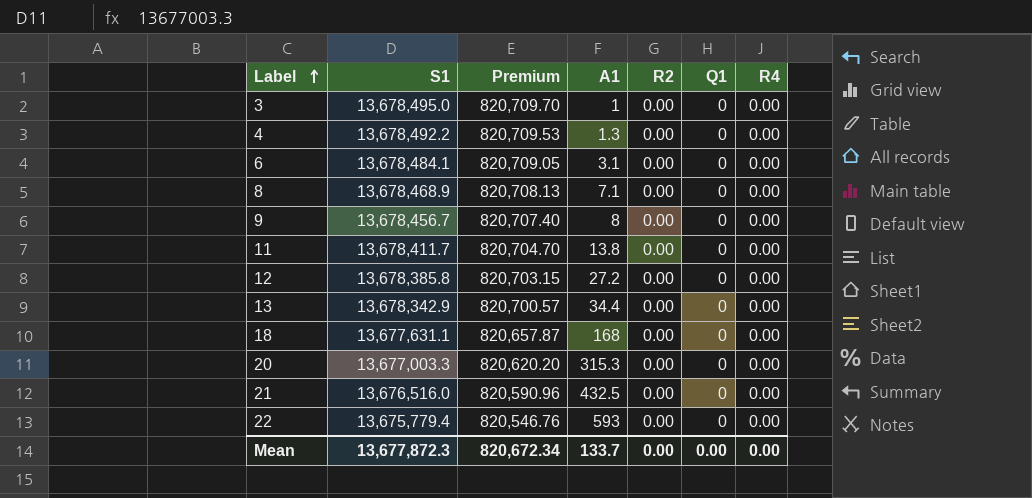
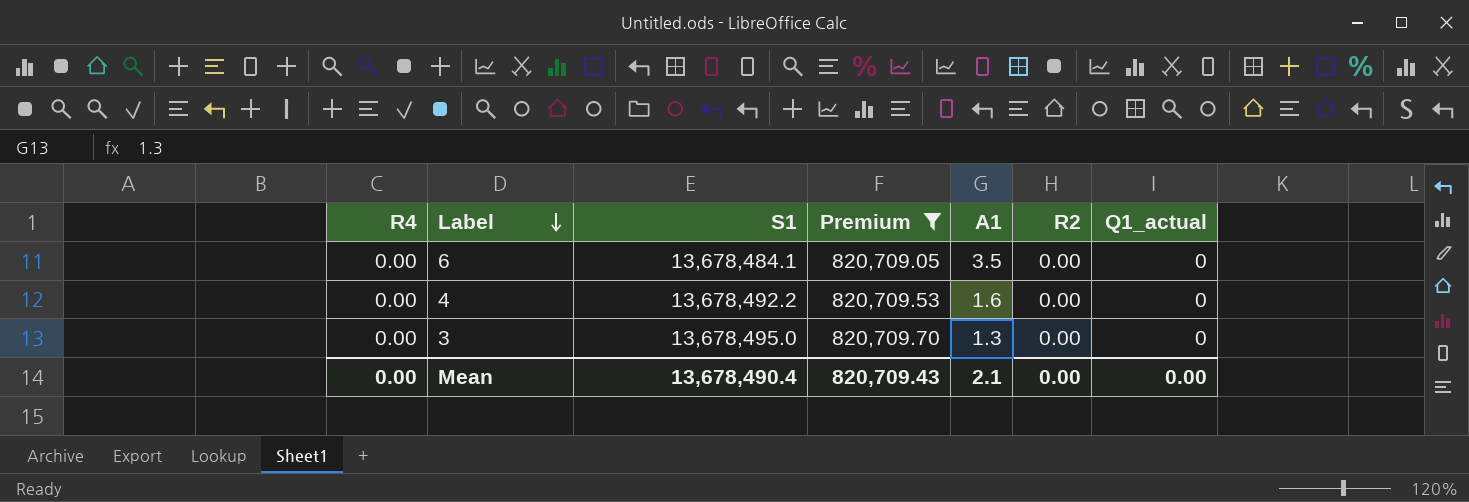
filter: none -> Premium >= 820,709.05
row order: Label ascending -> Label descending
column R4 | position: 7 -> 1
column name: Q1 -> Q1_actual
6 | A1: 3.1 -> 3.5
4 | A1: 1.3 -> 1.6
3 | A1: 1 -> 1.3
Mean | S1: 13,677,872.3 -> 13,678,490.4
Mean | Premium: 820,672.34 -> 820,709.43
Mean | A1: 133.7 -> 2.1

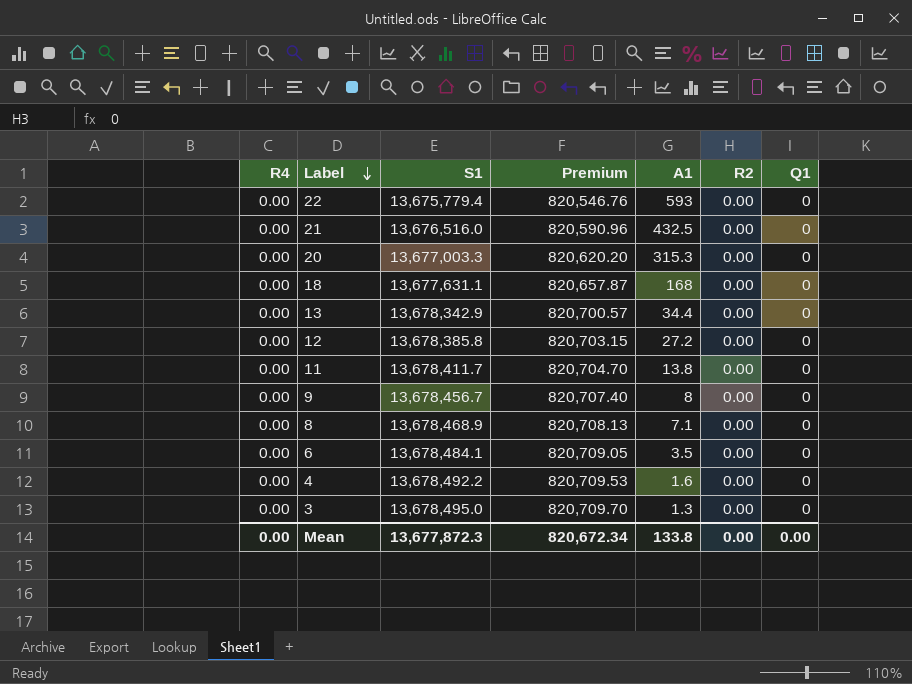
filter: Premium >= 820,709.05 -> none
column name: Q1_actual -> Q1
Mean | S1: 13,678,490.4 -> 13,677,872.3
Mean | Premium: 820,709.43 -> 820,672.34
Mean | A1: 2.1 -> 133.8

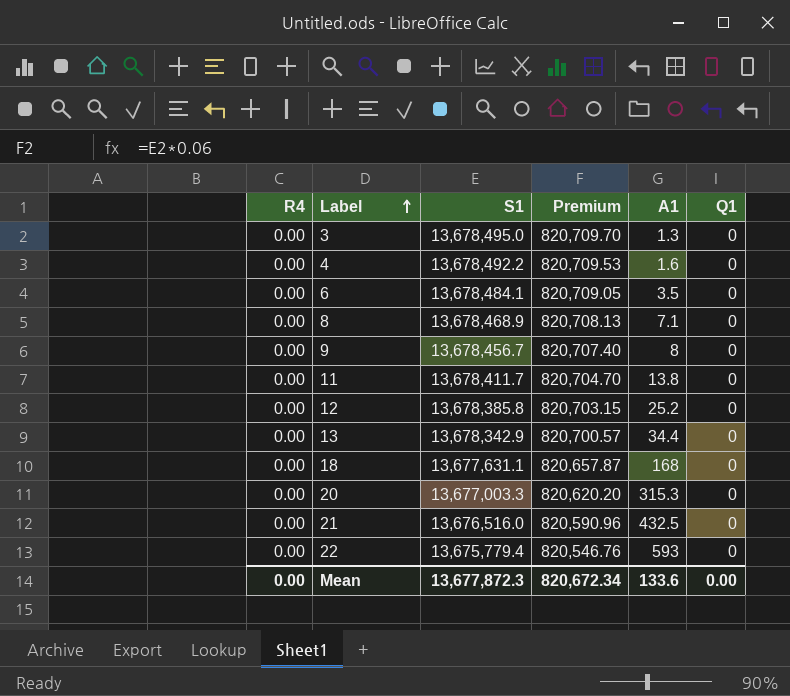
row order: Label descending -> Label ascending
column R2 | position: 6 -> none
12 | A1: 27.2 -> 25.2
Mean | A1: 133.8 -> 133.6

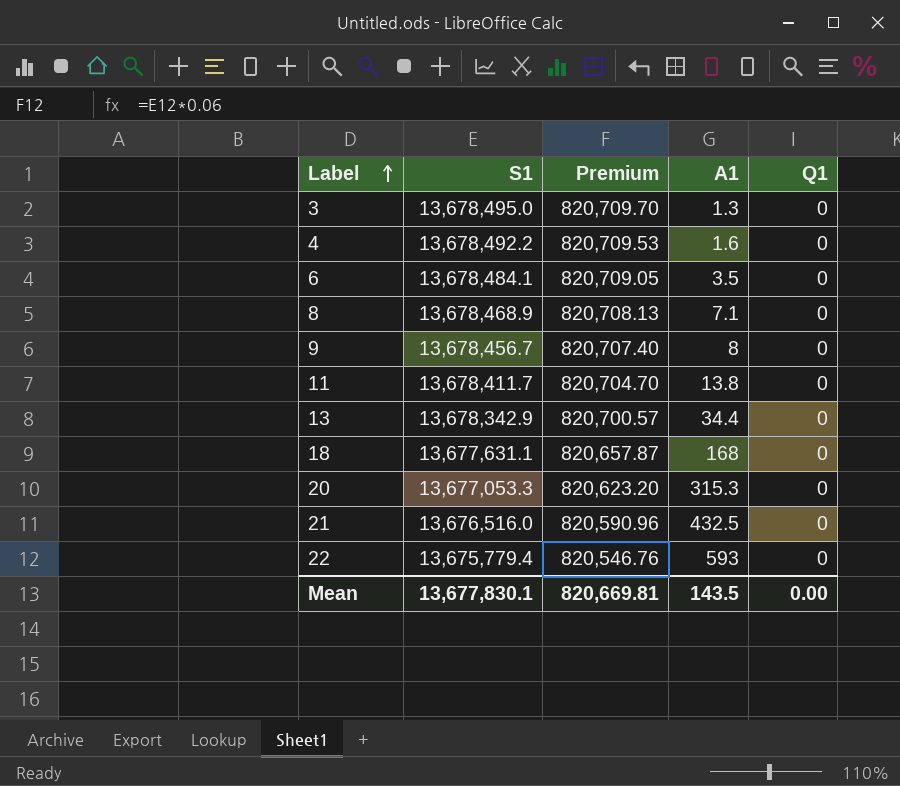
column R4 | position: 1 -> none
row 12: 0.00 | 13,678,385.8 | 820,703.15 | 25.2 | 0 -> none
20 | S1: 13,677,003.3 -> 13,677,053.3
20 | Premium: 820,620.20 -> 820,623.20
Mean | S1: 13,677,872.3 -> 13,677,830.1
Mean | Premium: 820,672.34 -> 820,669.81
Mean | A1: 133.6 -> 143.5

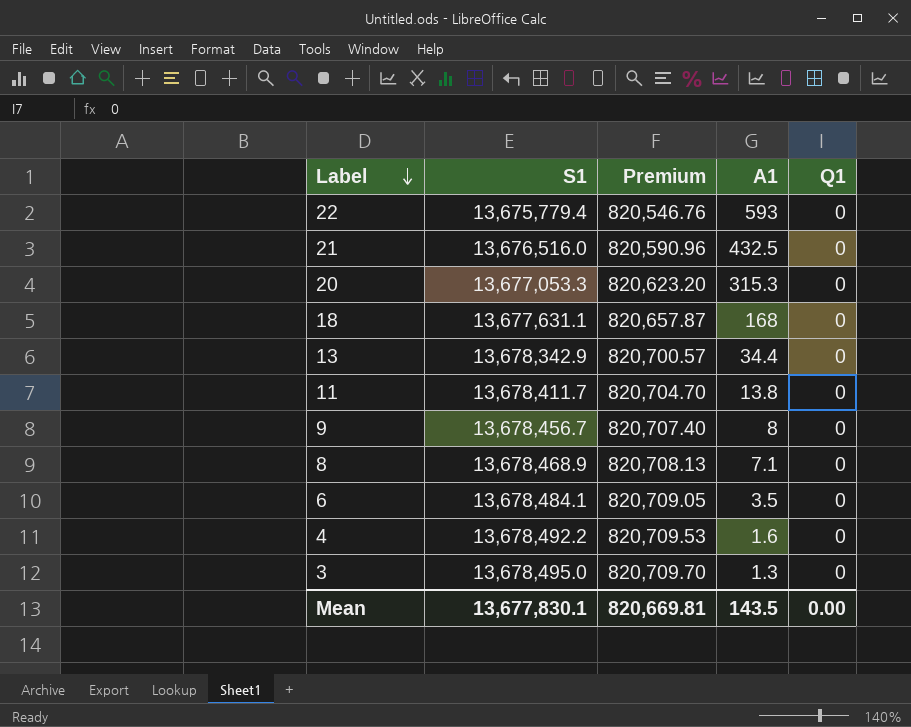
row order: Label ascending -> Label descending

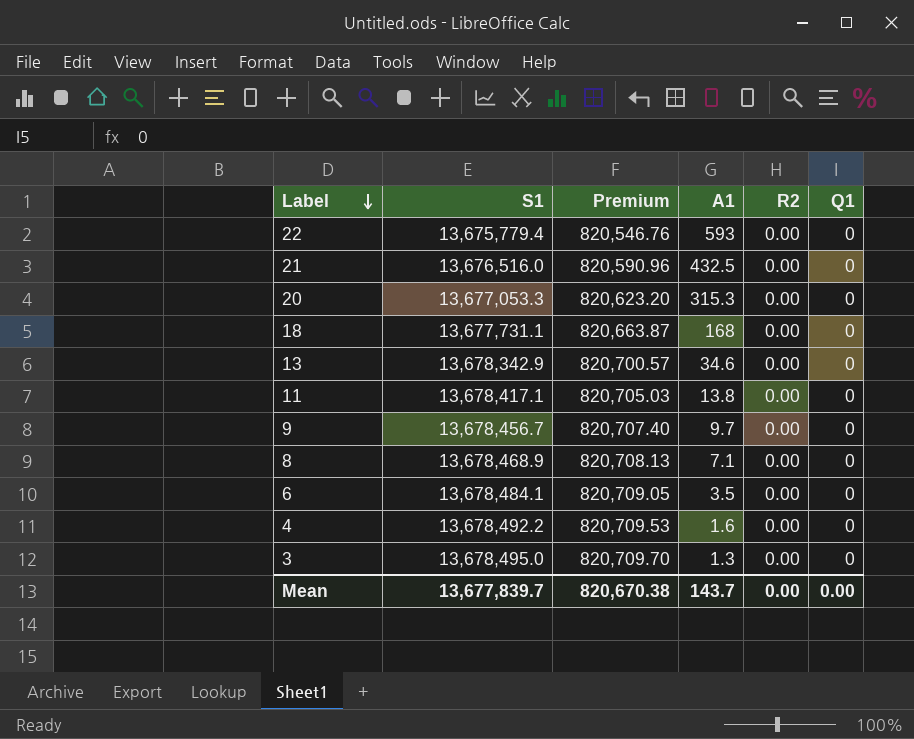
column R2 | position: none -> 5
18 | S1: 13,677,631.1 -> 13,677,731.1
18 | Premium: 820,657.87 -> 820,663.87
13 | A1: 34.4 -> 34.6
11 | S1: 13,678,411.7 -> 13,678,417.1
11 | Premium: 820,704.70 -> 820,705.03
9 | A1: 8 -> 9.7
Mean | S1: 13,677,830.1 -> 13,677,839.7
Mean | Premium: 820,669.81 -> 820,670.38
Mean | A1: 143.5 -> 143.7

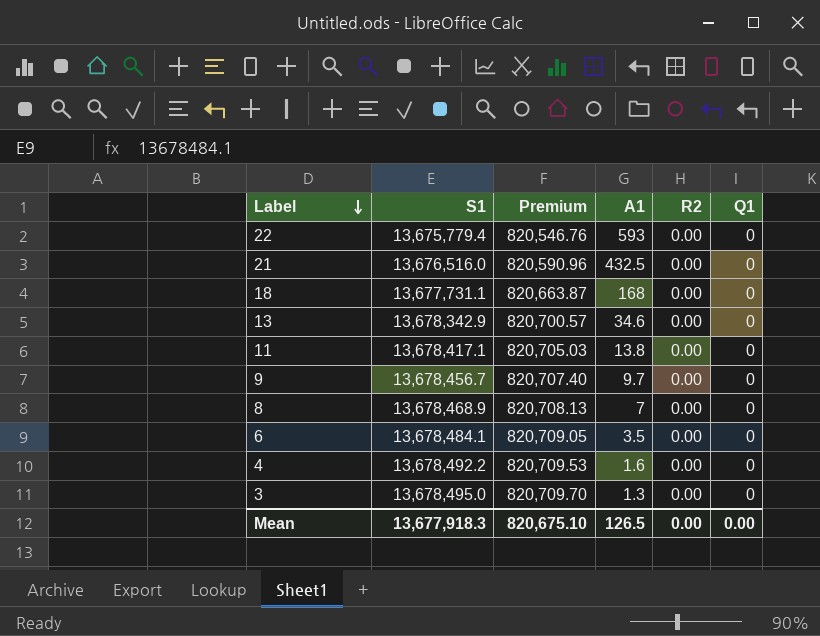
row 20: 13,677,053.3 | 820,623.20 | 315.3 | 0.00 | 0 -> none
8 | A1: 7.1 -> 7
Mean | S1: 13,677,839.7 -> 13,677,918.3
Mean | Premium: 820,670.38 -> 820,675.10
Mean | A1: 143.7 -> 126.5

